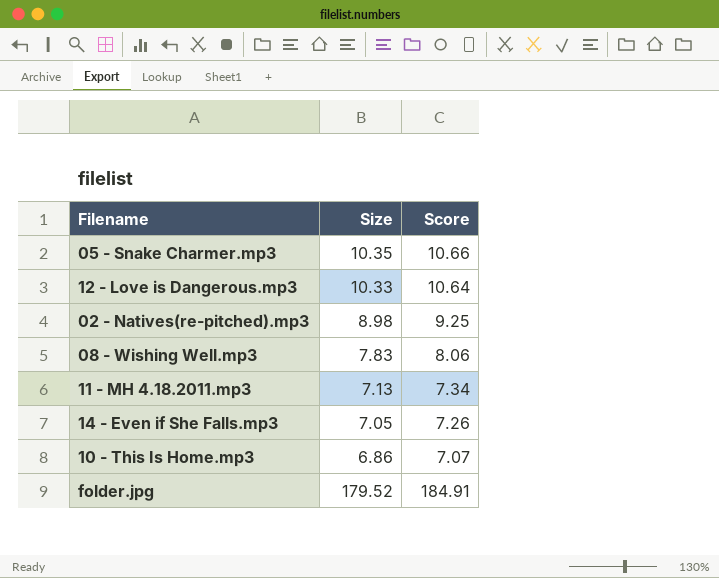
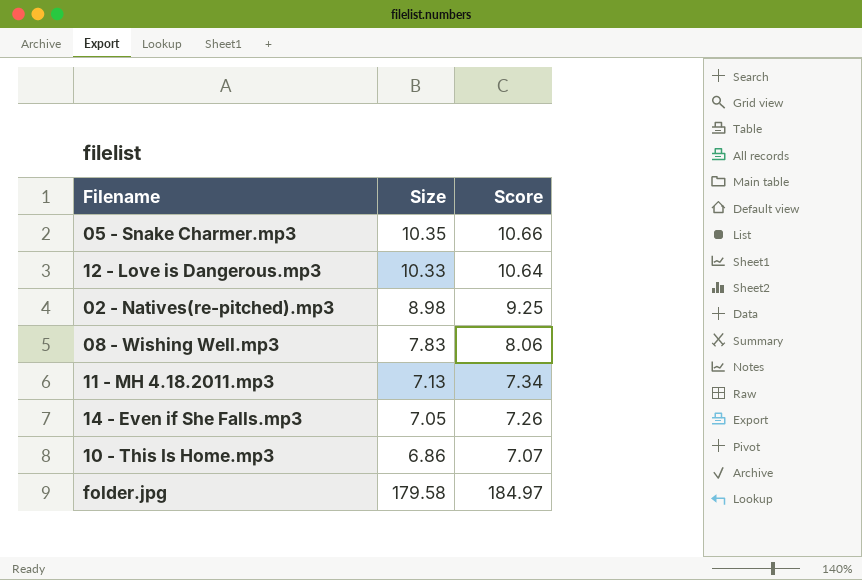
folder.jpg | Size: 179.52 -> 179.58
folder.jpg | Score: 184.91 -> 184.97

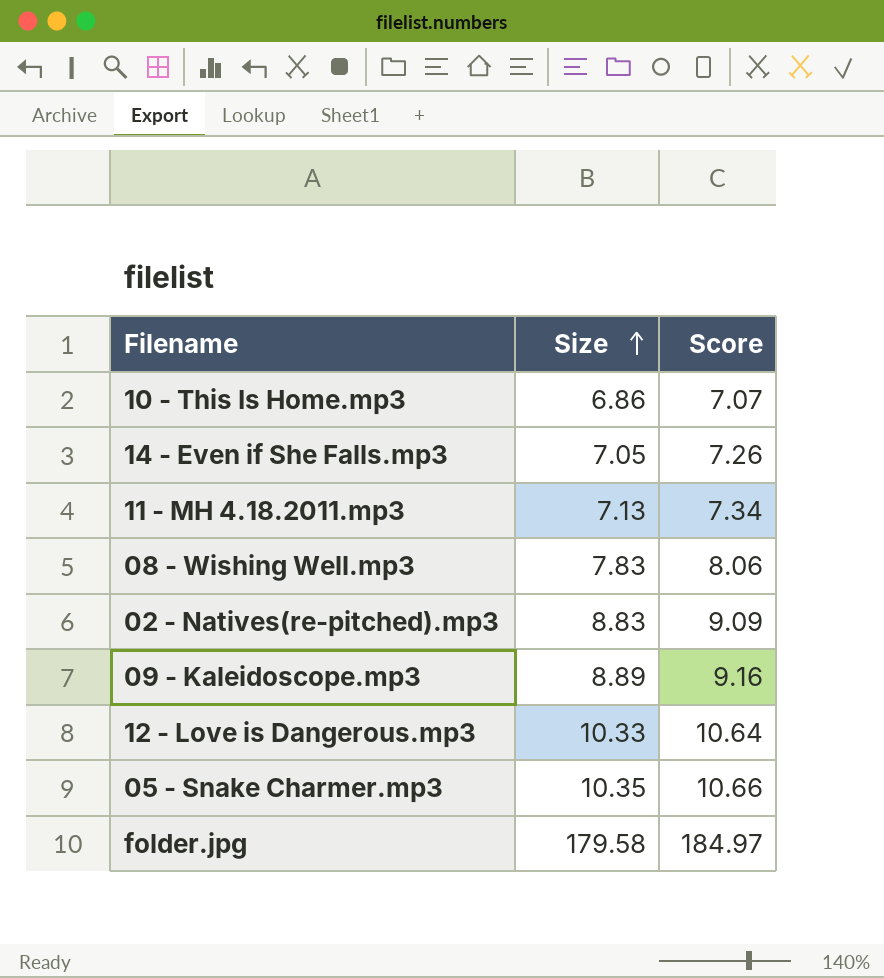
row order: none -> Size ascending
02 - Natives(re-pitched).mp3 | Size: 8.98 -> 8.83
02 - Natives(re-pitched).mp3 | Score: 9.25 -> 9.09
row 09 - Kaleidoscope.mp3: none -> 8.89 | 9.16

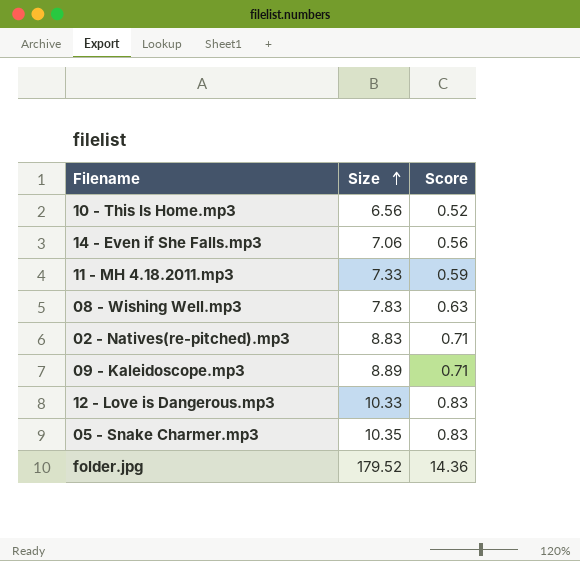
column Score | formula: [Size] * 1.03 -> [Size] * 0.08
10 - This Is Home.mp3 | Size: 6.86 -> 6.56
14 - Even if She Falls.mp3 | Size: 7.05 -> 7.06
11 - MH 4.18.2011.mp3 | Size: 7.13 -> 7.33
folder.jpg | Size: 179.58 -> 179.52

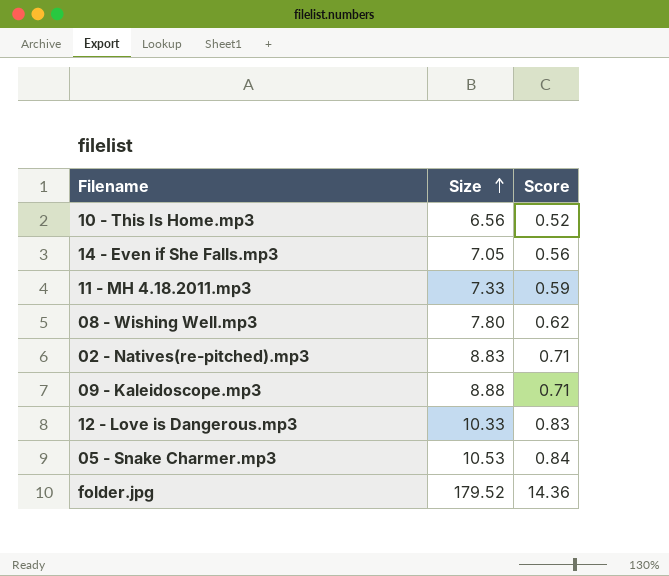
14 - Even if She Falls.mp3 | Size: 7.06 -> 7.05
08 - Wishing Well.mp3 | Size: 7.83 -> 7.80
08 - Wishing Well.mp3 | Score: 0.63 -> 0.62
09 - Kaleidoscope.mp3 | Size: 8.89 -> 8.88
05 - Snake Charmer.mp3 | Size: 10.35 -> 10.53
05 - Snake Charmer.mp3 | Score: 0.83 -> 0.84

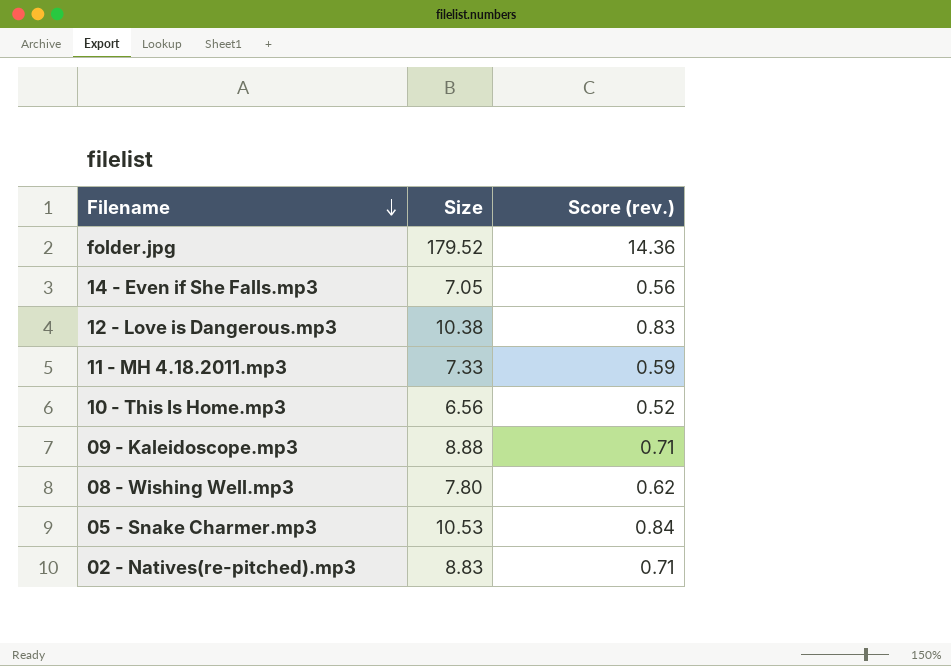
row order: Size ascending -> Filename descending
column name: Score -> Score (rev.)
12 - Love is Dangerous.mp3 | Size: 10.33 -> 10.38

